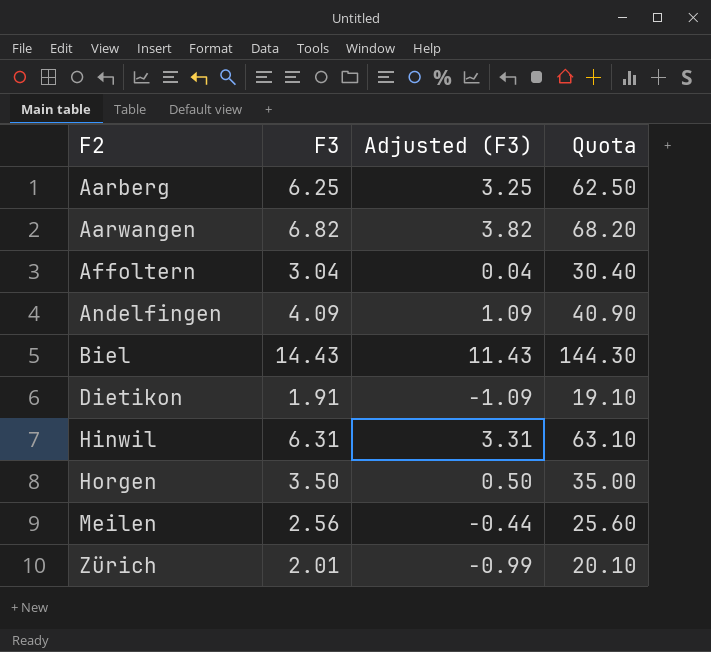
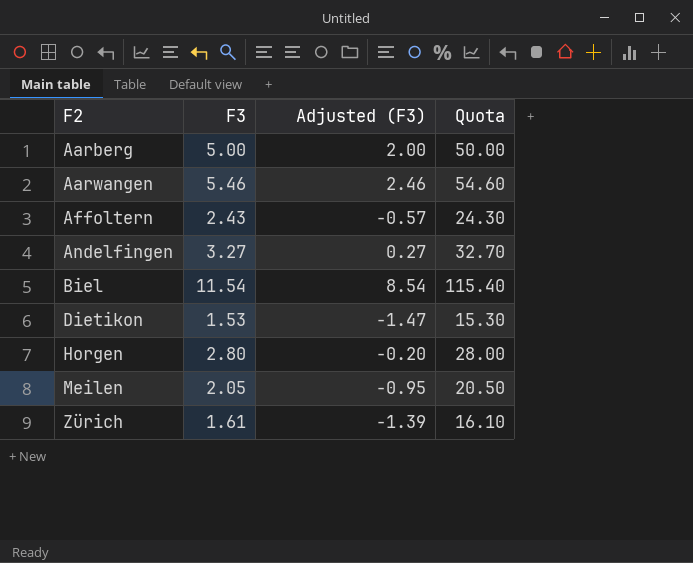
row Hinwil: 6.31 | 3.31 | 63.10 -> none
Aarberg | F3: 6.25 -> 5.00
Aarberg | Adjusted (F3): 3.25 -> 2.00
Aarberg | Quota: 62.50 -> 50.00
Aarwangen | F3: 6.82 -> 5.46
Aarwangen | Adjusted (F3): 3.82 -> 2.46
Aarwangen | Quota: 68.20 -> 54.60
Affoltern | F3: 3.04 -> 2.43
Affoltern | Adjusted (F3): 0.04 -> -0.57
Affoltern | Quota: 30.40 -> 24.30
Andelfingen | F3: 4.09 -> 3.27
Andelfingen | Adjusted (F3): 1.09 -> 0.27
Andelfingen | Quota: 40.90 -> 32.70
Biel | F3: 14.43 -> 11.54
Biel | Adjusted (F3): 11.43 -> 8.54
Biel | Quota: 144.30 -> 115.40
Dietikon | F3: 1.91 -> 1.53
Dietikon | Adjusted (F3): -1.09 -> -1.47
Dietikon | Quota: 19.10 -> 15.30
Horgen | F3: 3.50 -> 2.80
Horgen | Adjusted (F3): 0.50 -> -0.20
Horgen | Quota: 35.00 -> 28.00
Meilen | F3: 2.56 -> 2.05
Meilen | Adjusted (F3): -0.44 -> -0.95
Meilen | Quota: 25.60 -> 20.50
Zürich | F3: 2.01 -> 1.61
Zürich | Adjusted (F3): -0.99 -> -1.39
Zürich | Quota: 20.10 -> 16.10

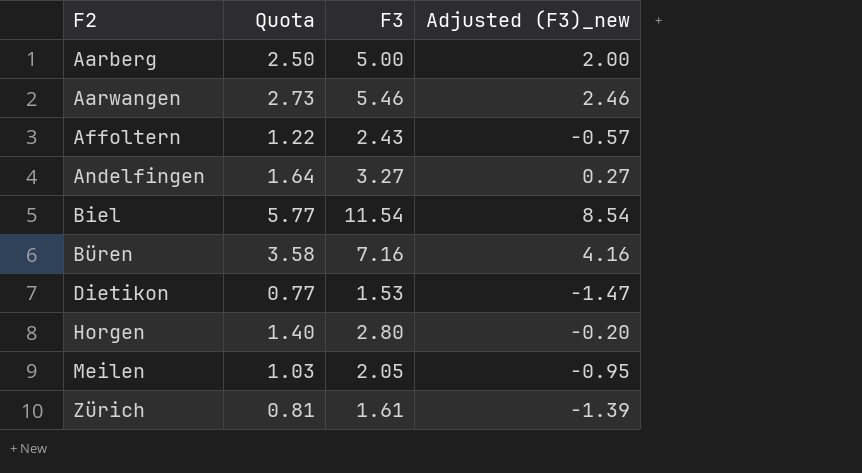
column Quota | formula: [F3] * 10 -> [F3] * 0.5
column Quota | position: 4 -> 2
column name: Adjusted (F3) -> Adjusted (F3)_new
row Büren: none -> 3.58 | 7.16 | 4.16

